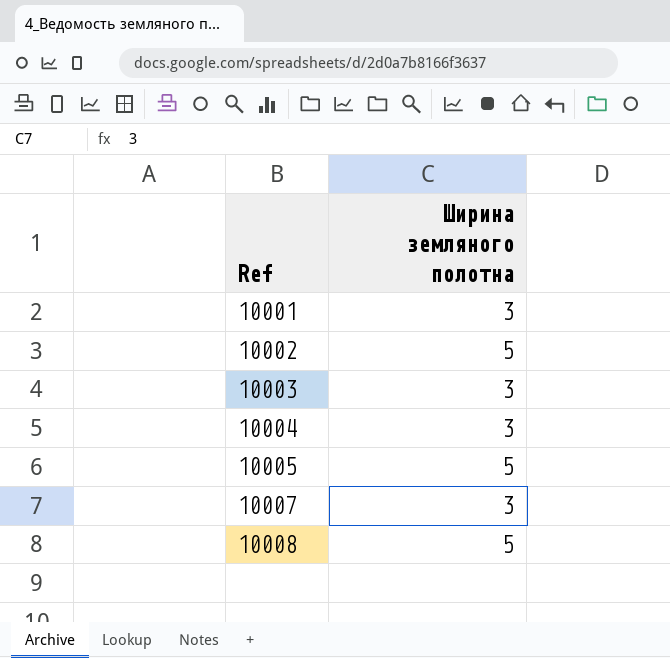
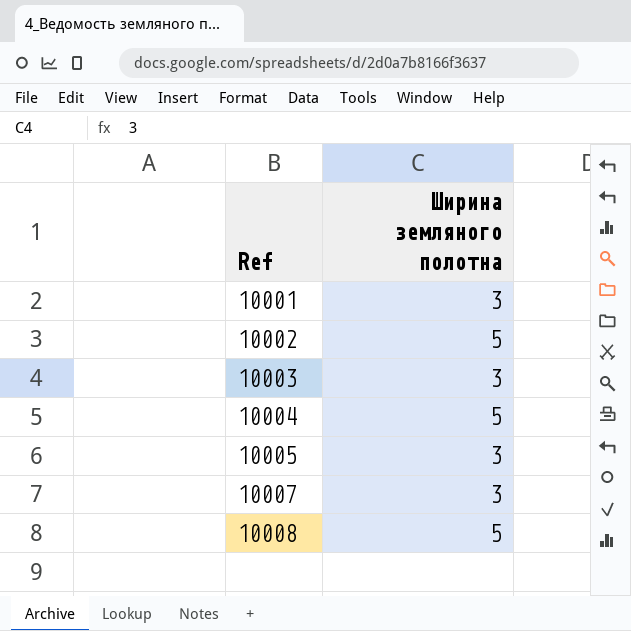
10004 | Ширина земляного полотна: 3 -> 5
10005 | Ширина земляного полотна: 5 -> 3

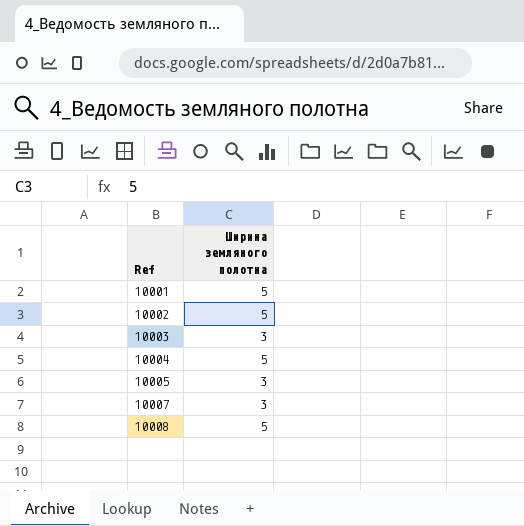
10001 | Ширина земляного полотна: 3 -> 5

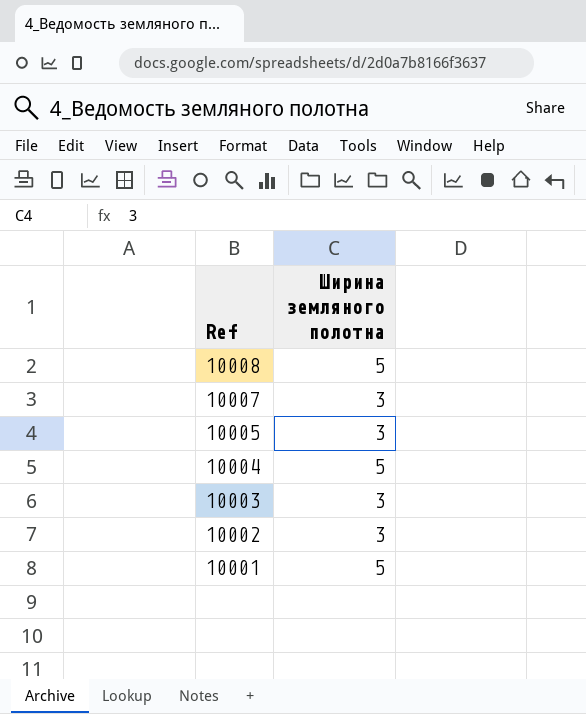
row order: Ref ascending -> Ref descending
10002 | Ширина земляного полотна: 5 -> 3

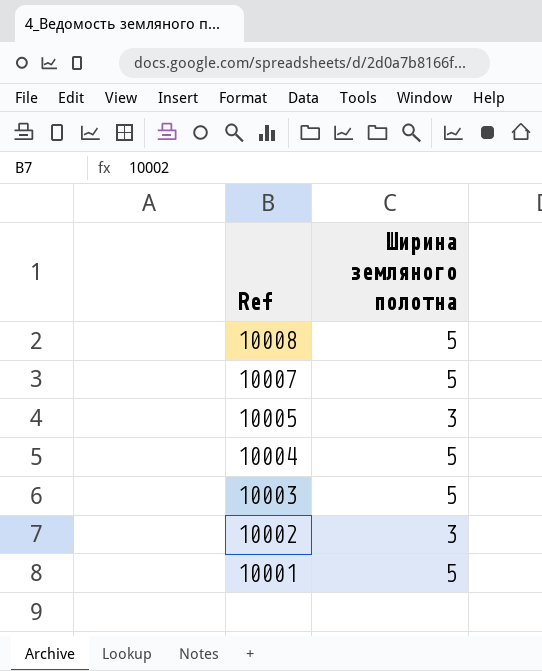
10007 | Ширина земляного полотна: 3 -> 5
10003 | Ширина земляного полотна: 3 -> 5

